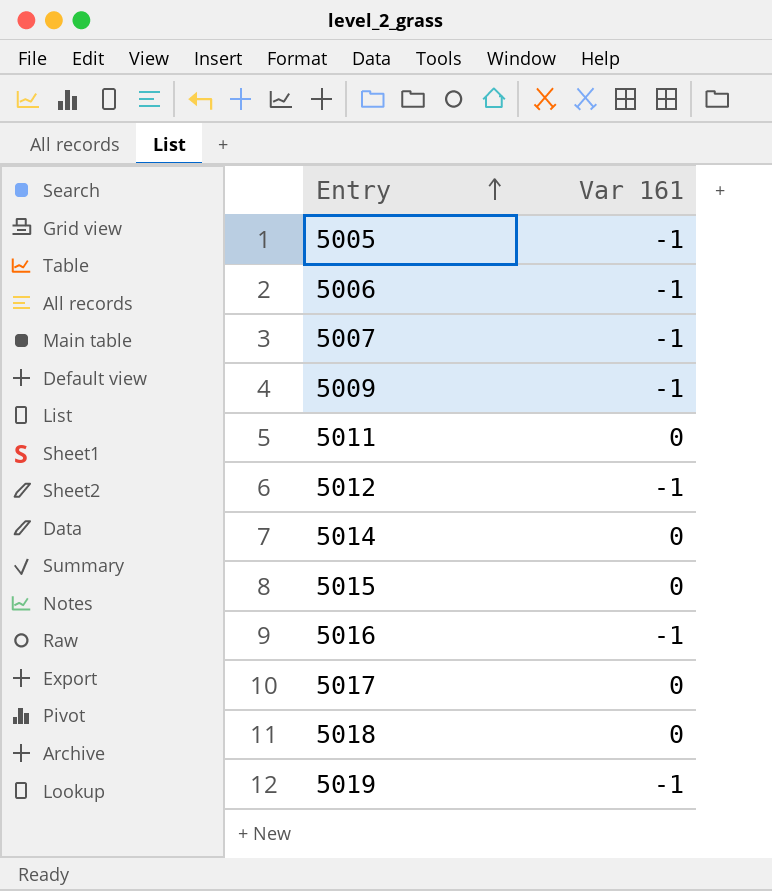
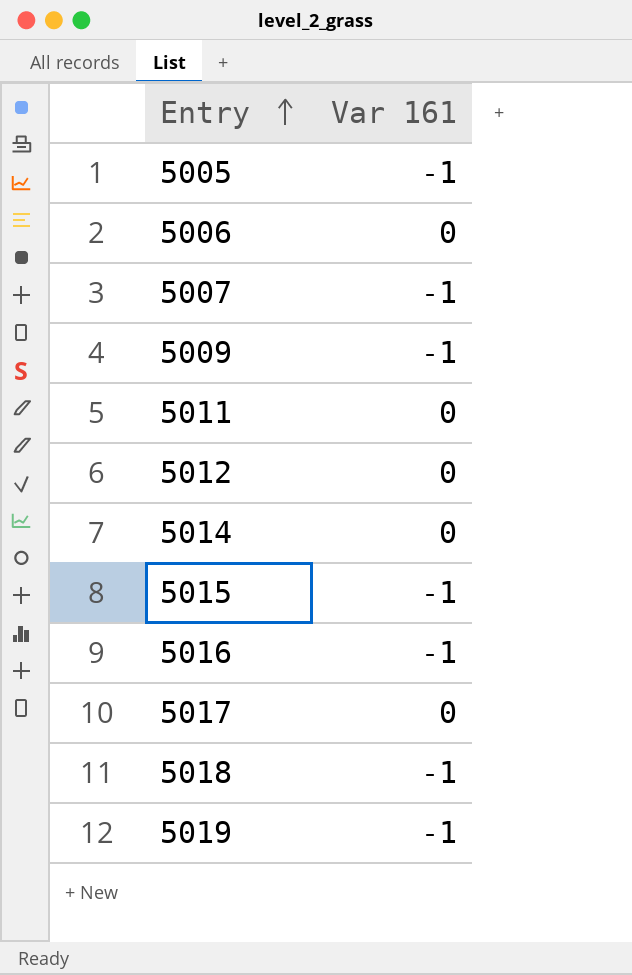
5006 | Var 161: -1 -> 0
5012 | Var 161: -1 -> 0
5015 | Var 161: 0 -> -1
5018 | Var 161: 0 -> -1

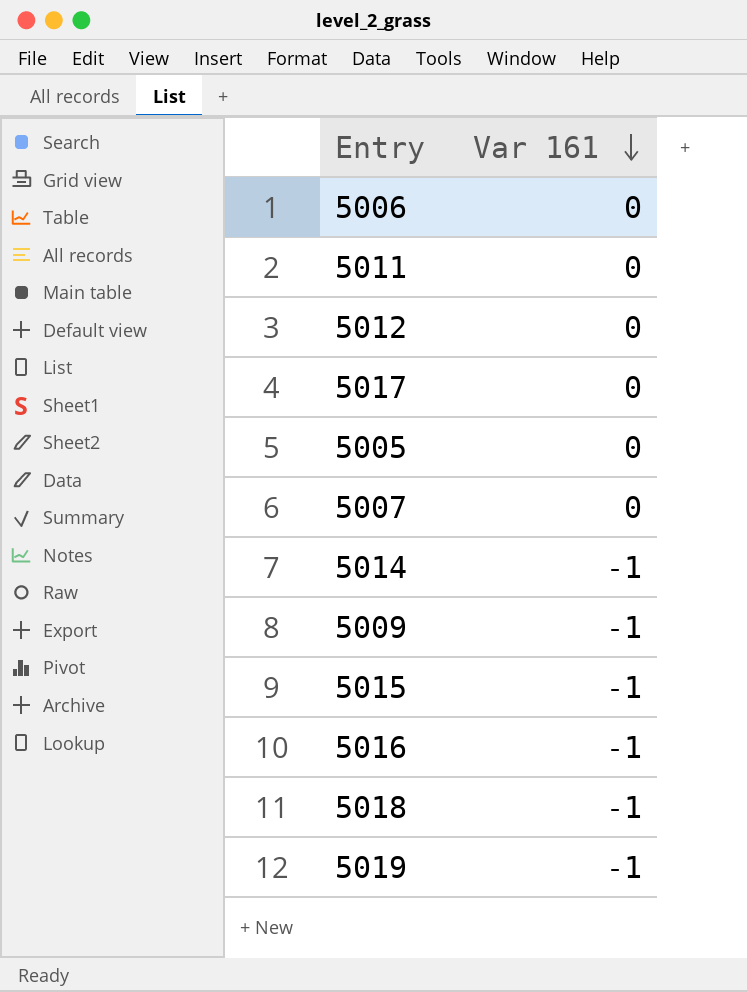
row order: Entry ascending -> Var 161 descending
5005 | Var 161: -1 -> 0
5007 | Var 161: -1 -> 0
5014 | Var 161: 0 -> -1

